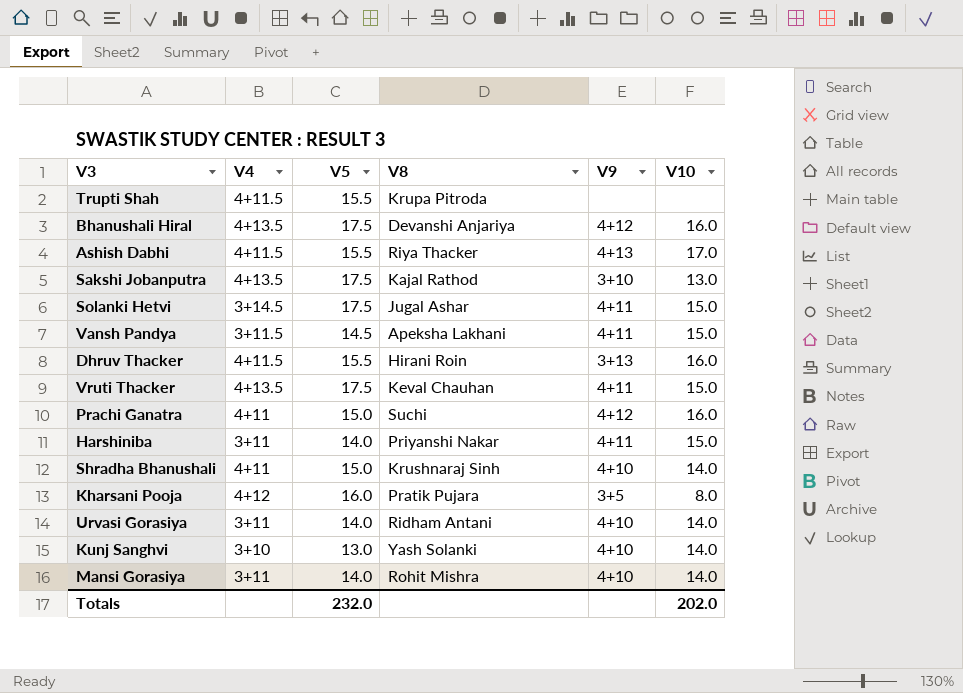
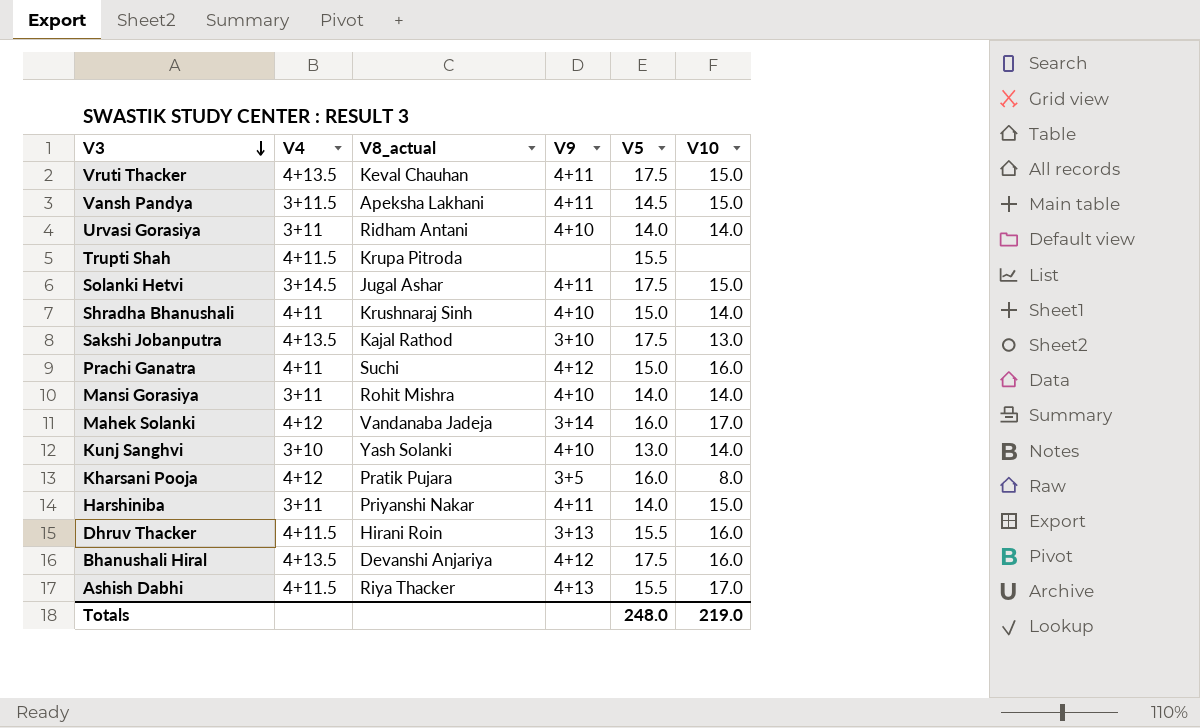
row order: none -> V3 descending
column name: V8 -> V8_actual
column V5 | position: 3 -> 5
row Mahek Solanki: none -> 4+12 | Vandanaba Jadeja | 3+14 | 16.0 | 17.0
Totals | V5: 232.0 -> 248.0
Totals | V10: 202.0 -> 219.0

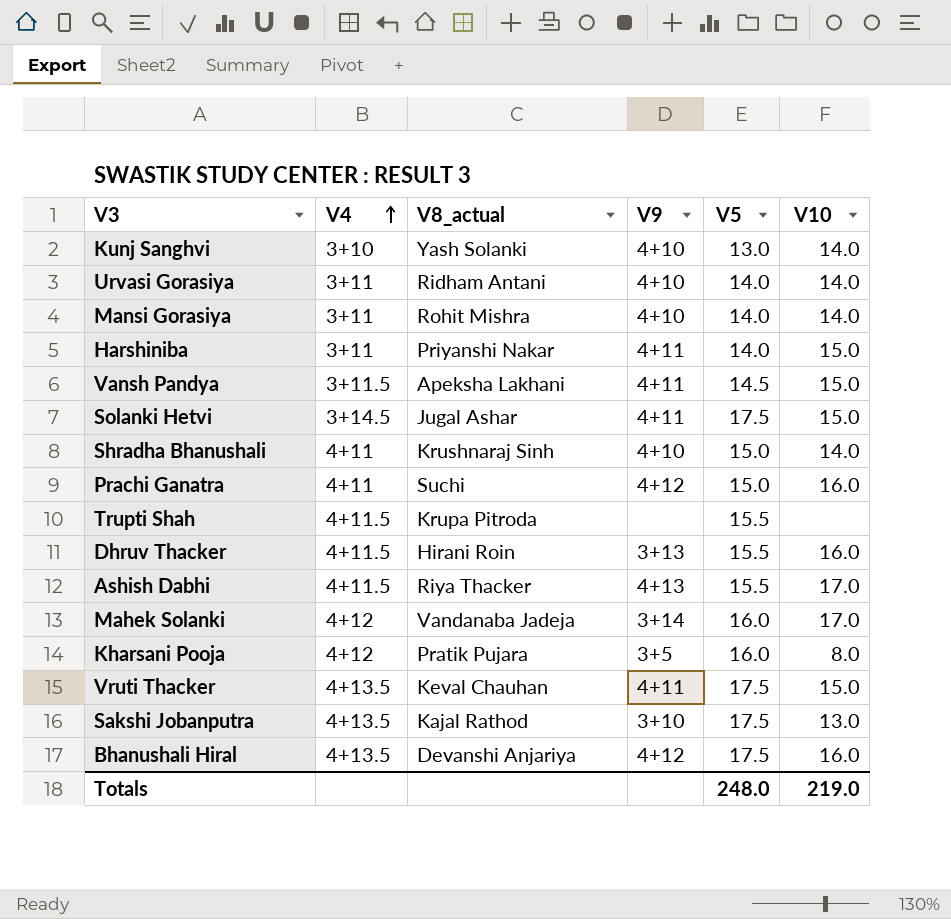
row order: V3 descending -> V4 ascending

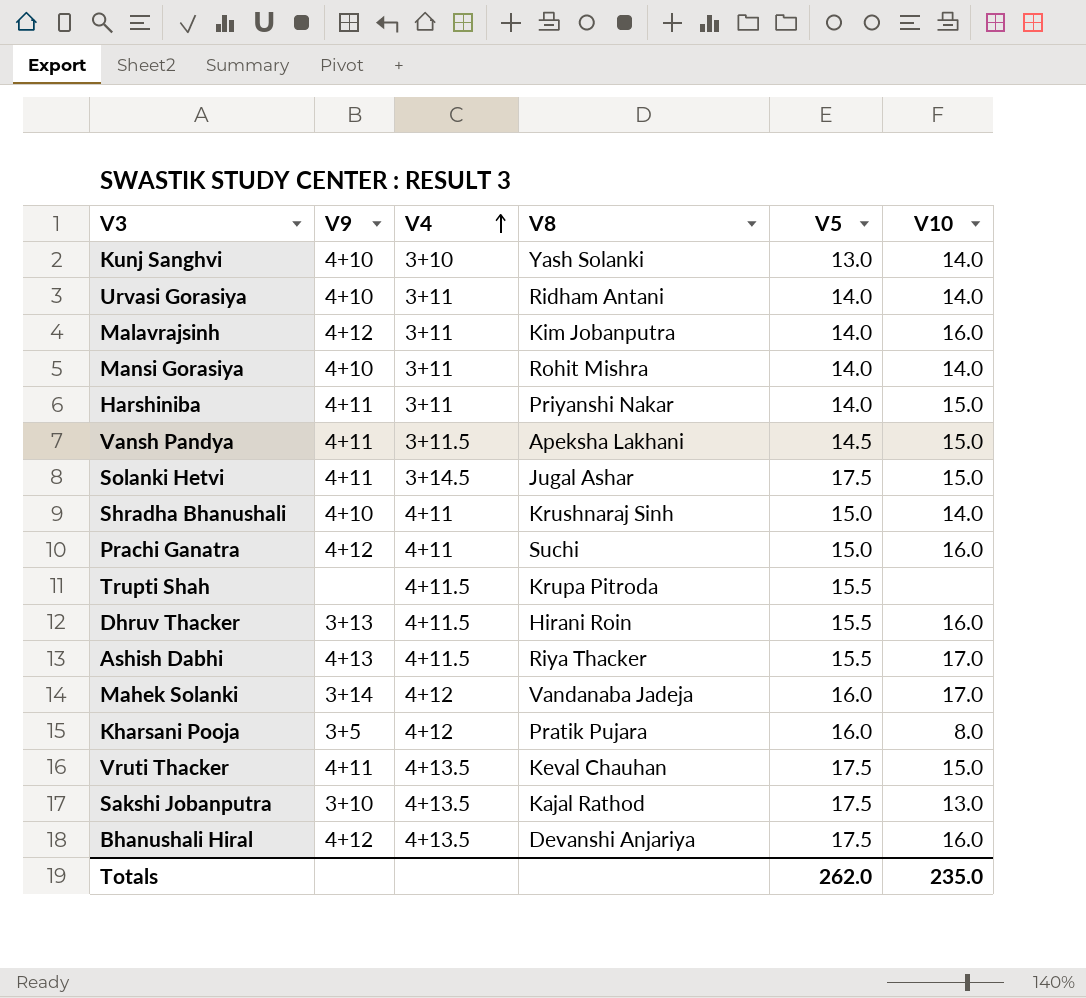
column V9 | position: 4 -> 2
column name: V8_actual -> V8
row Malavrajsinh: none -> 4+12 | 3+11 | Kim Jobanputra | 14.0 | 16.0
Totals | V5: 248.0 -> 262.0
Totals | V10: 219.0 -> 235.0

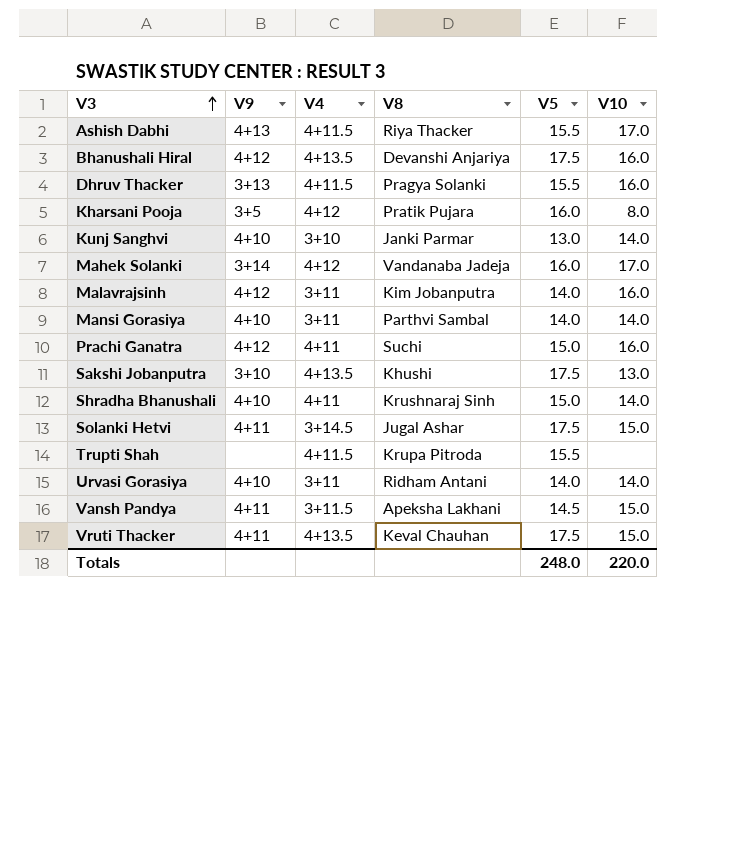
row order: V4 ascending -> V3 ascending
row Harshiniba: 4+11 | 3+11 | Priyanshi Nakar | 14.0 | 15.0 -> none
Dhruv Thacker | V8: Hirani Roin -> Pragya Solanki
Kunj Sanghvi | V8: Yash Solanki -> Janki Parmar
Mansi Gorasiya | V8: Rohit Mishra -> Parthvi Sambal
Sakshi Jobanputra | V8: Kajal Rathod -> Khushi
Totals | V5: 262.0 -> 248.0
Totals | V10: 235.0 -> 220.0

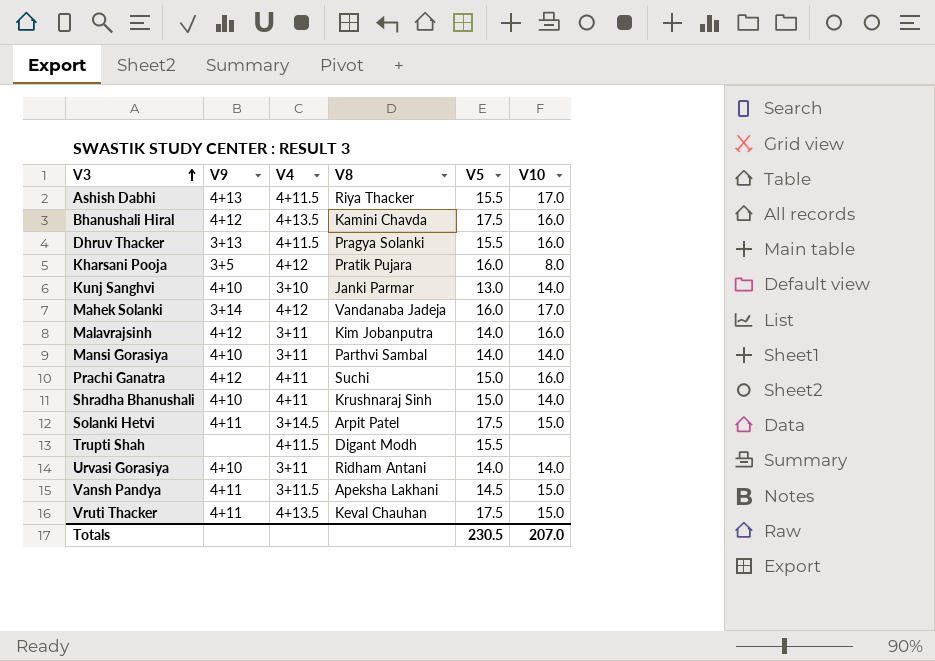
row Sakshi Jobanputra: 3+10 | 4+13.5 | Khushi | 17.5 | 13.0 -> none
Bhanushali Hiral | V8: Devanshi Anjariya -> Kamini Chavda
Solanki Hetvi | V8: Jugal Ashar -> Arpit Patel
Trupti Shah | V8: Krupa Pitroda -> Digant Modh
Totals | V5: 248.0 -> 230.5
Totals | V10: 220.0 -> 207.0

